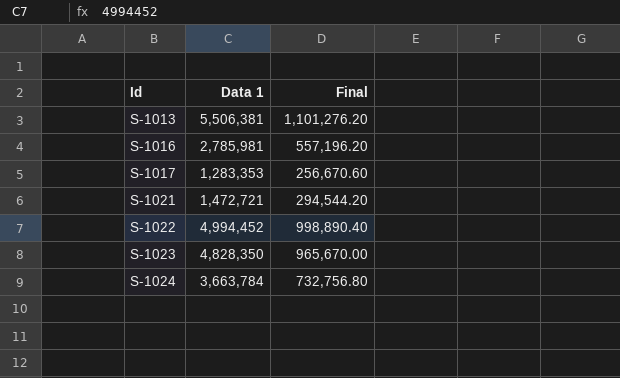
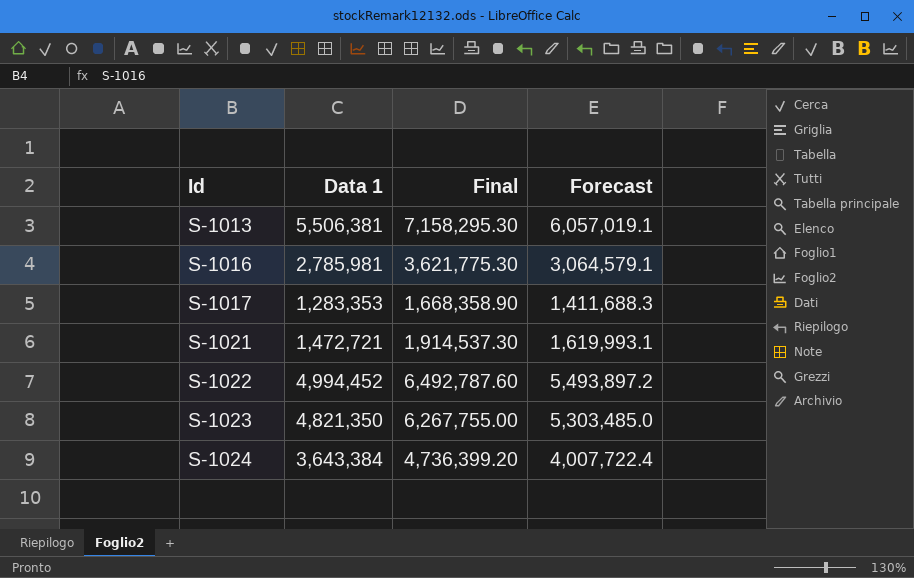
column Final | formula: [Data 1] * 0.2 -> [Data 1] * 1.3
column Forecast | formula: none -> [Data 1] * 1.1
S-1023 | Data 1: 4,828,350 -> 4,821,350
S-1024 | Data 1: 3,663,784 -> 3,643,384

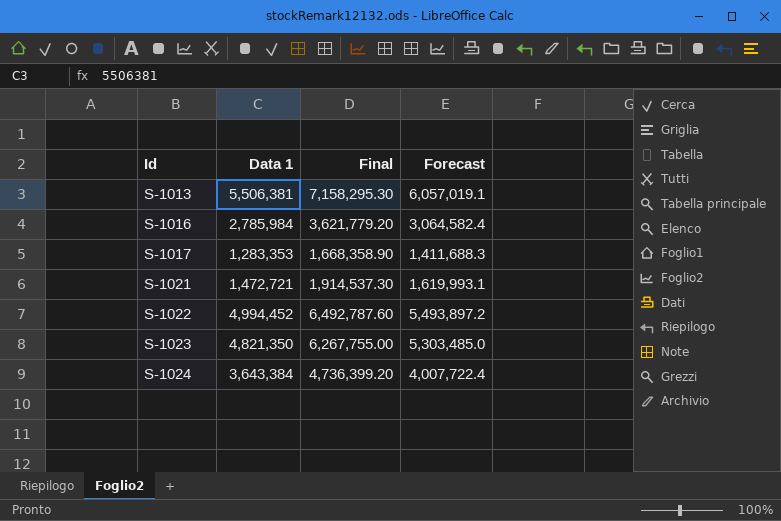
S-1016 | Data 1: 2,785,981 -> 2,785,984
S-1016 | Final: 3,621,775.30 -> 3,621,779.20
S-1016 | Forecast: 3,064,579.1 -> 3,064,582.4

